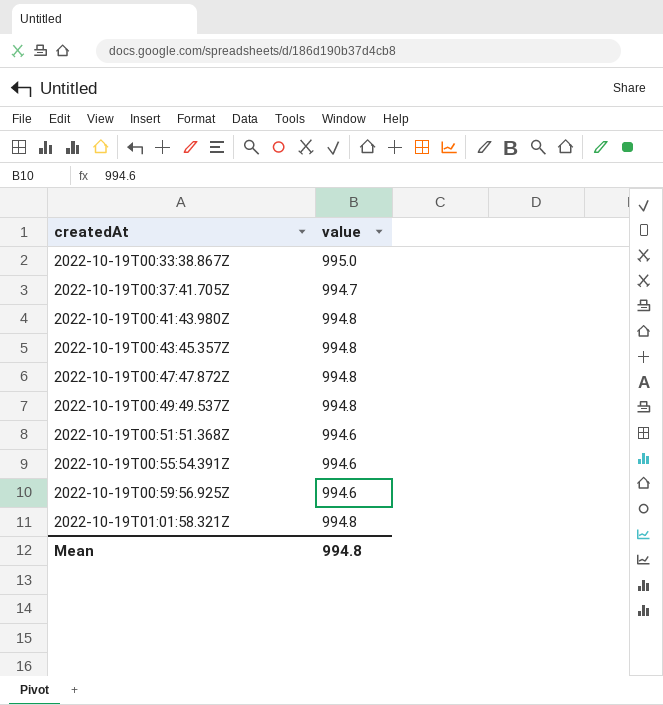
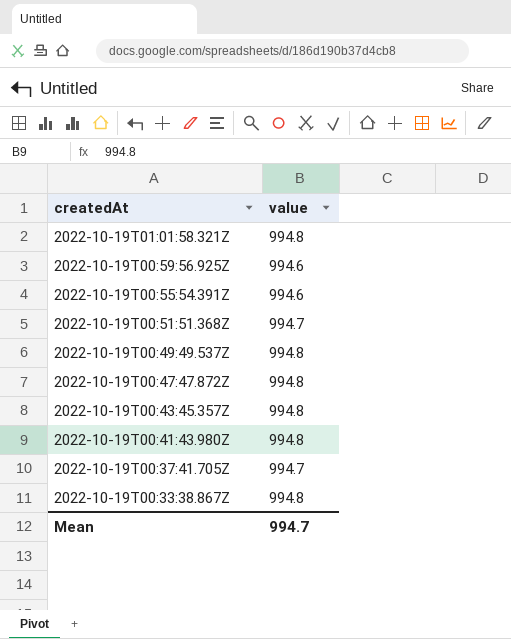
row order: createdAt ascending -> createdAt descending
2022-10-19T00:51:51.368Z | value: 994.6 -> 994.7
2022-10-19T00:33:38.867Z | value: 995.0 -> 994.8
Mean | value: 994.8 -> 994.7

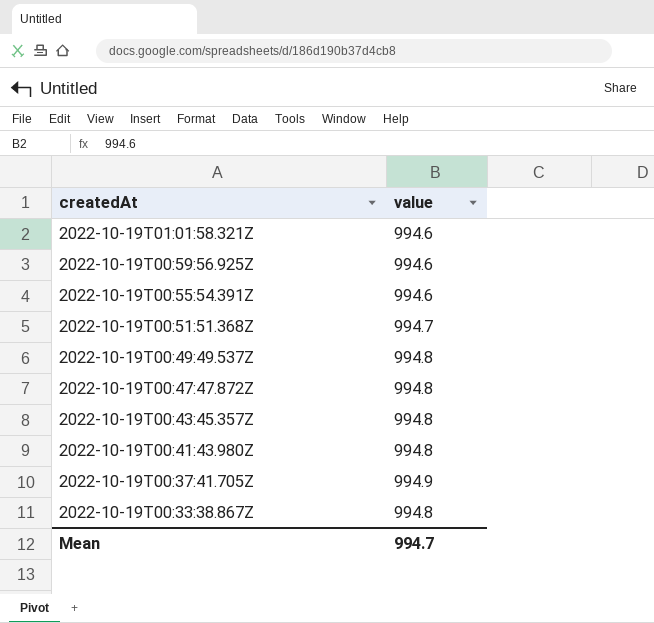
2022-10-19T01:01:58.321Z | value: 994.8 -> 994.6
2022-10-19T00:37:41.705Z | value: 994.7 -> 994.9

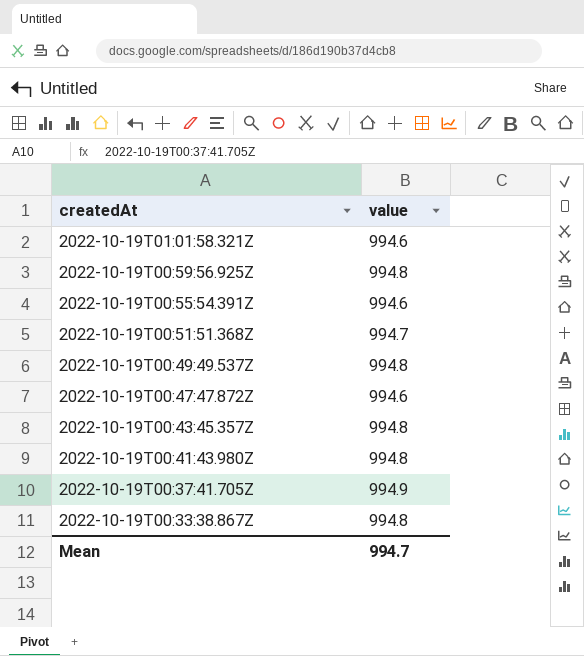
2022-10-19T00:59:56.925Z | value: 994.6 -> 994.8
2022-10-19T00:47:47.872Z | value: 994.8 -> 994.6

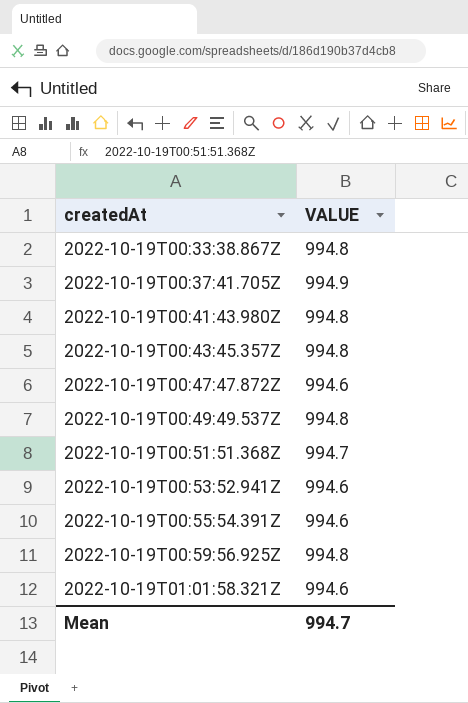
row order: createdAt descending -> createdAt ascending
column name: value -> VALUE
row 2022-10-19T00:53:52.941Z: none -> 994.6

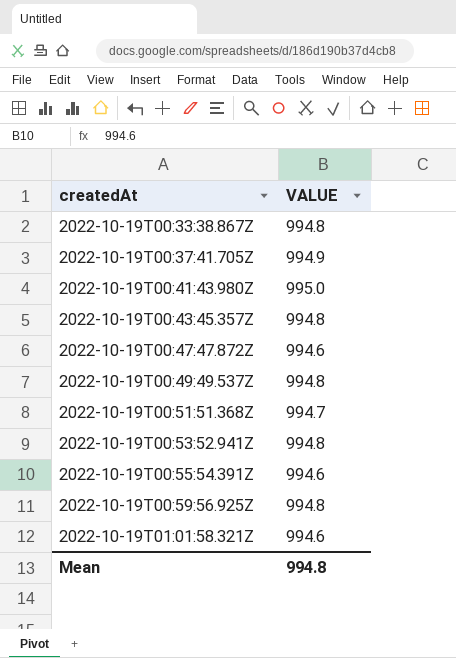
2022-10-19T00:41:43.980Z | VALUE: 994.8 -> 995.0
2022-10-19T00:53:52.941Z | VALUE: 994.6 -> 994.8
Mean | VALUE: 994.7 -> 994.8

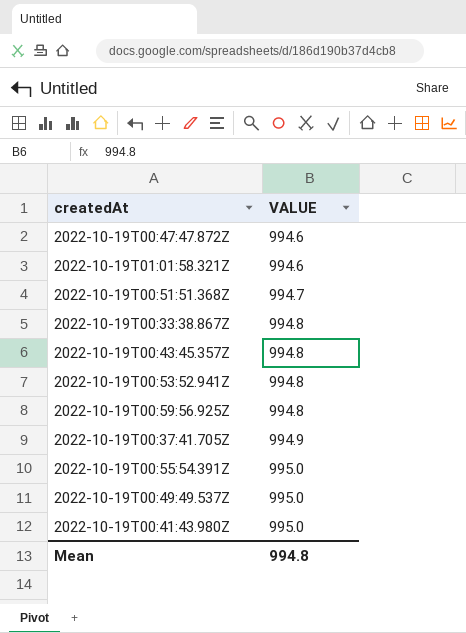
row order: createdAt ascending -> VALUE ascending
2022-10-19T00:55:54.391Z | VALUE: 994.6 -> 995.0
2022-10-19T00:49:49.537Z | VALUE: 994.8 -> 995.0

